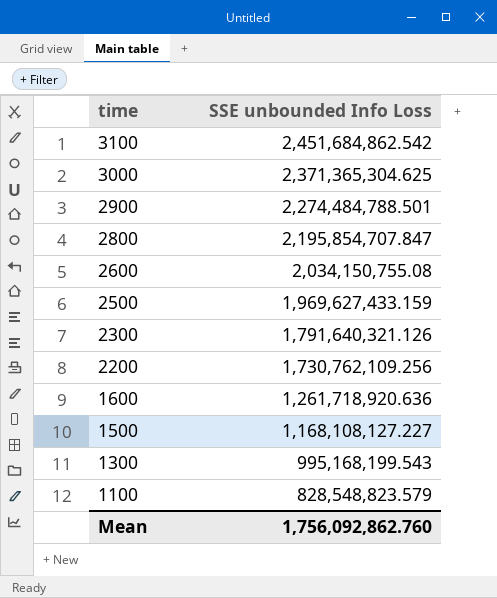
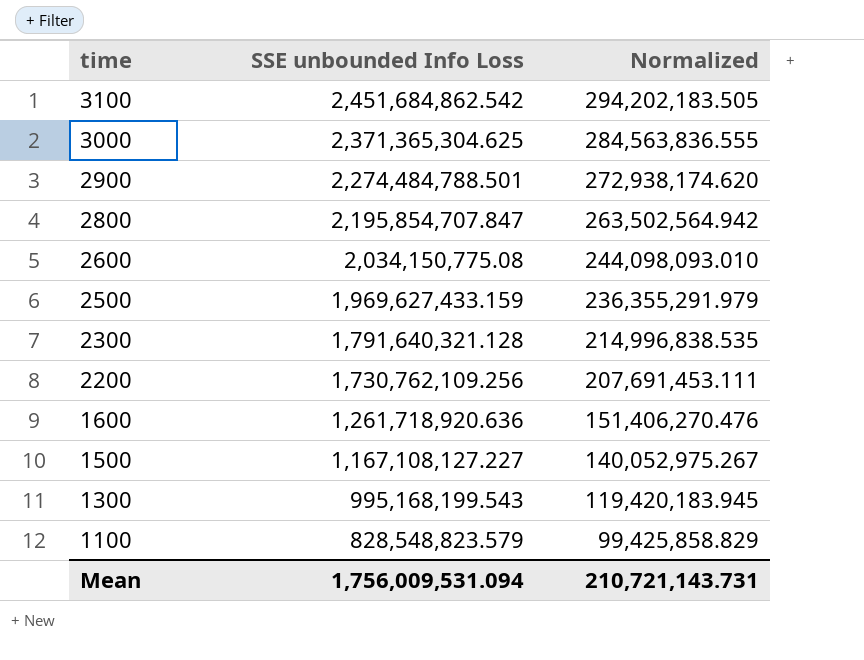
column Normalized | formula: none -> [SSE unbounded Info Loss] * 0.12
2600 | SSE unbounded Info Loss: 2,034,150,755.08 -> 2,034,150,775.08
2300 | SSE unbounded Info Loss: 1,791,640,321.126 -> 1,791,640,321.128
1500 | SSE unbounded Info Loss: 1,168,108,127.227 -> 1,167,108,127.227
Mean | SSE unbounded Info Loss: 1,756,092,862.760 -> 1,756,009,531.094

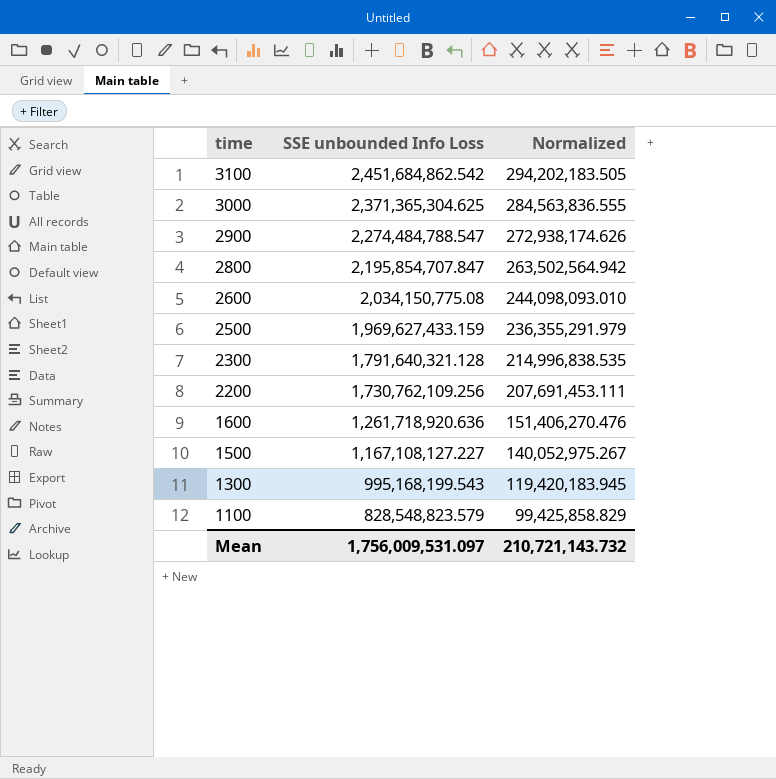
2900 | SSE unbounded Info Loss: 2,274,484,788.501 -> 2,274,484,788.547
2900 | Normalized: 272,938,174.620 -> 272,938,174.626
Mean | SSE unbounded Info Loss: 1,756,009,531.094 -> 1,756,009,531.097
Mean | Normalized: 210,721,143.731 -> 210,721,143.732

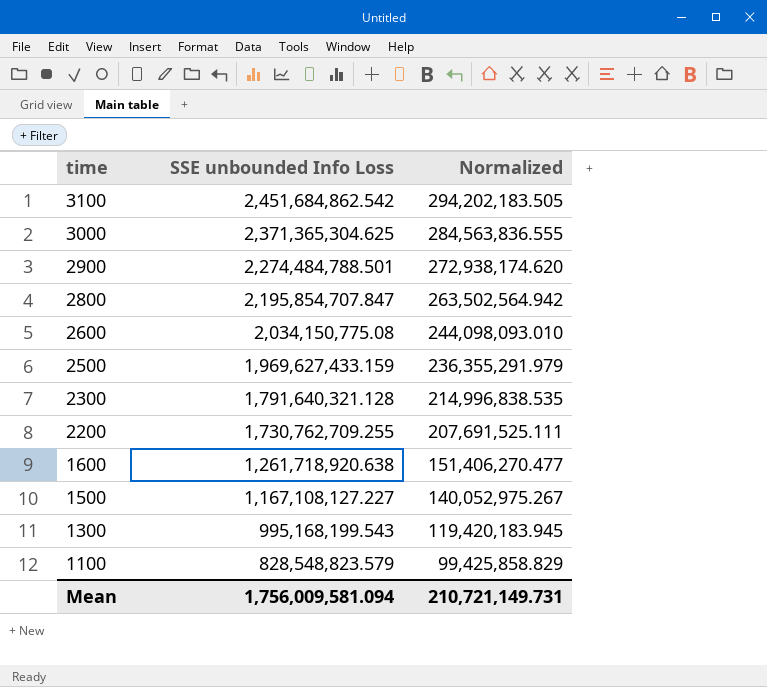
2900 | SSE unbounded Info Loss: 2,274,484,788.547 -> 2,274,484,788.501
2900 | Normalized: 272,938,174.626 -> 272,938,174.620
2200 | SSE unbounded Info Loss: 1,730,762,109.256 -> 1,730,762,709.255
2200 | Normalized: 207,691,453.111 -> 207,691,525.111
1600 | SSE unbounded Info Loss: 1,261,718,920.636 -> 1,261,718,920.638
1600 | Normalized: 151,406,270.476 -> 151,406,270.477
Mean | SSE unbounded Info Loss: 1,756,009,531.097 -> 1,756,009,581.094
Mean | Normalized: 210,721,143.732 -> 210,721,149.731

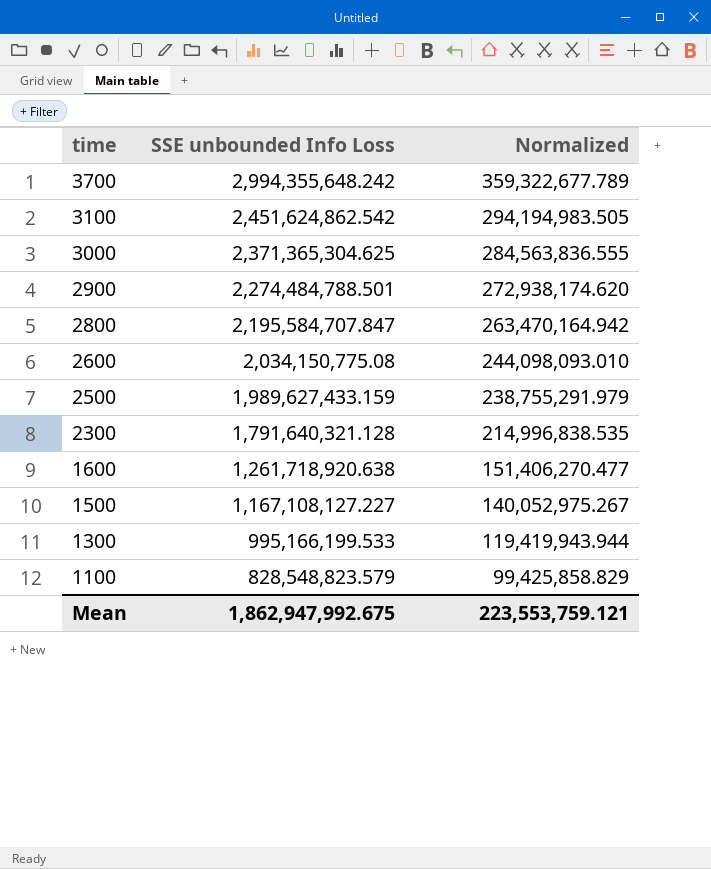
row 2200: 1,730,762,709.255 | 207,691,525.111 -> none
row 3700: none -> 2,994,355,648.242 | 359,322,677.789
3100 | SSE unbounded Info Loss: 2,451,684,862.542 -> 2,451,624,862.542
3100 | Normalized: 294,202,183.505 -> 294,194,983.505
2800 | SSE unbounded Info Loss: 2,195,854,707.847 -> 2,195,584,707.847
2800 | Normalized: 263,502,564.942 -> 263,470,164.942
2500 | SSE unbounded Info Loss: 1,969,627,433.159 -> 1,989,627,433.159
2500 | Normalized: 236,355,291.979 -> 238,755,291.979
1300 | SSE unbounded Info Loss: 995,168,199.543 -> 995,166,199.533
1300 | Normalized: 119,420,183.945 -> 119,419,943.944
Mean | SSE unbounded Info Loss: 1,756,009,581.094 -> 1,862,947,992.675
Mean | Normalized: 210,721,149.731 -> 223,553,759.121

